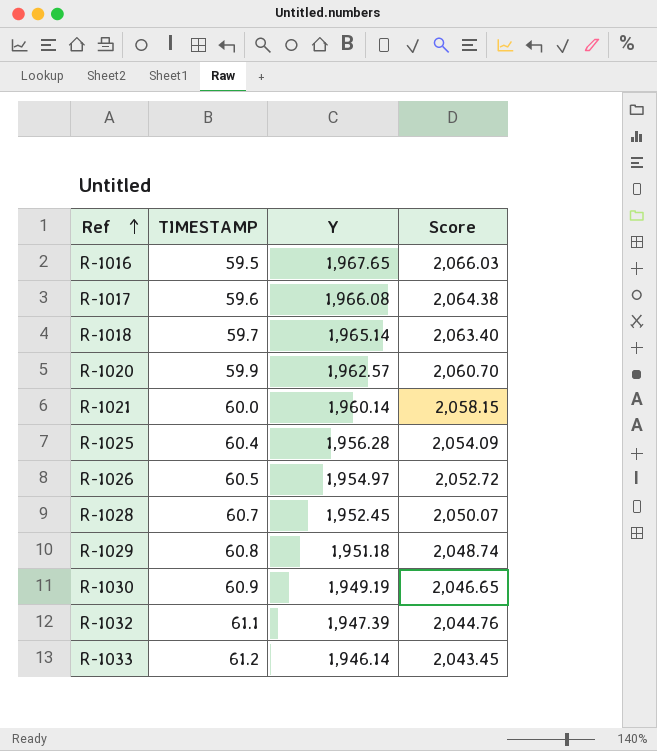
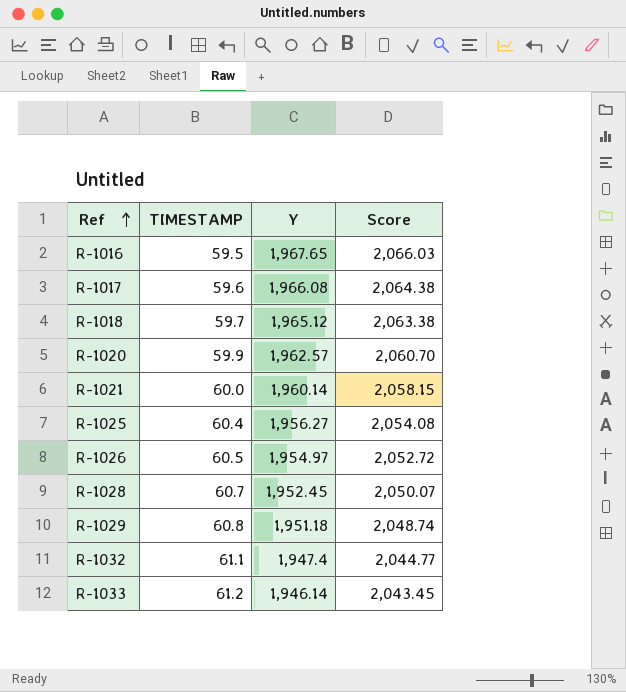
row R-1030: 60.9 | 1,949.19 | 2,046.65 -> none
R-1018 | Y: 1,965.14 -> 1,965.12
R-1018 | Score: 2,063.40 -> 2,063.38
R-1025 | Y: 1,956.28 -> 1,956.27
R-1025 | Score: 2,054.09 -> 2,054.08
R-1032 | Y: 1,947.39 -> 1,947.4
R-1032 | Score: 2,044.76 -> 2,044.77

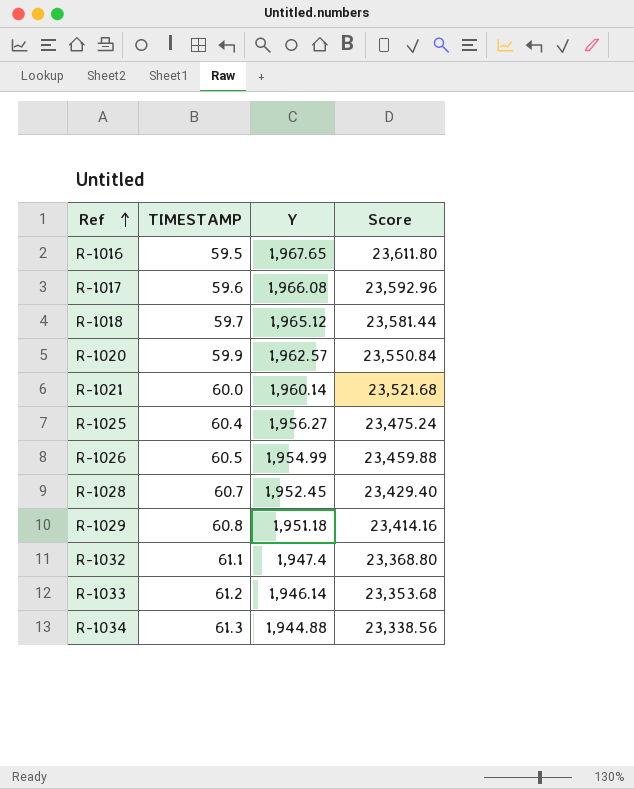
column Score | formula: [Y] * 1.05 -> [Y] * 12
R-1026 | Y: 1,954.97 -> 1,954.99
row R-1034: none -> 61.3 | 1,944.88 | 23,338.56

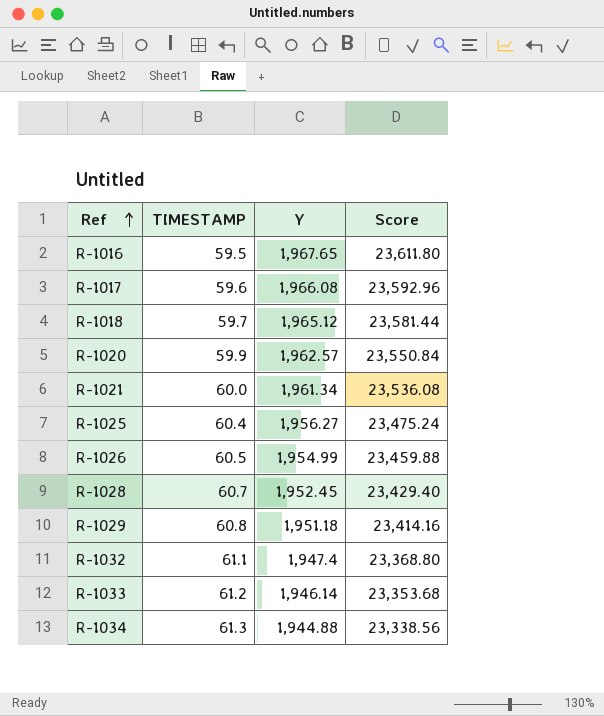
R-1021 | Y: 1,960.14 -> 1,961.34
R-1021 | Score: 23,521.68 -> 23,536.08

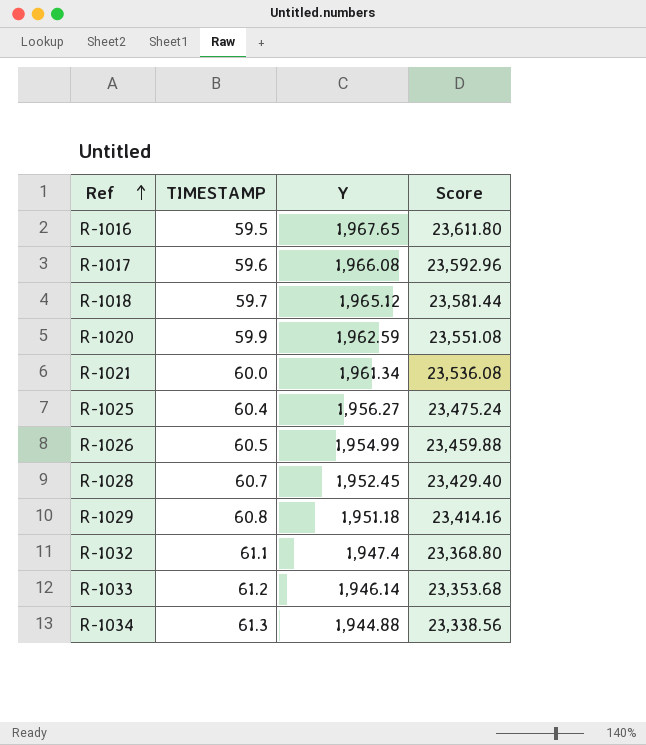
R-1020 | Y: 1,962.57 -> 1,962.59
R-1020 | Score: 23,550.84 -> 23,551.08

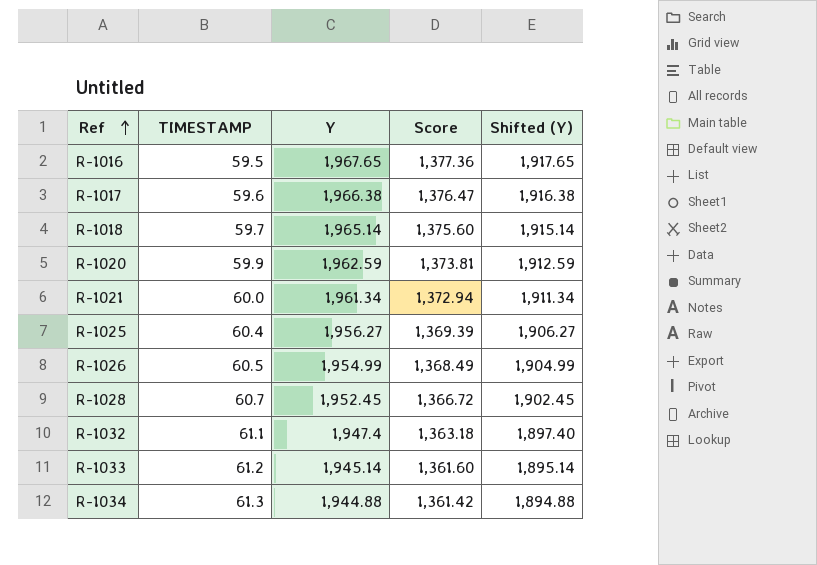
column Score | formula: [Y] * 12 -> [Y] * 0.7
column Shifted (Y) | formula: none -> [Y] - 50
row R-1029: 60.8 | 1,951.18 | 23,414.16 -> none
R-1017 | Y: 1,966.08 -> 1,966.38
R-1018 | Y: 1,965.12 -> 1,965.14
R-1033 | Y: 1,946.14 -> 1,945.14

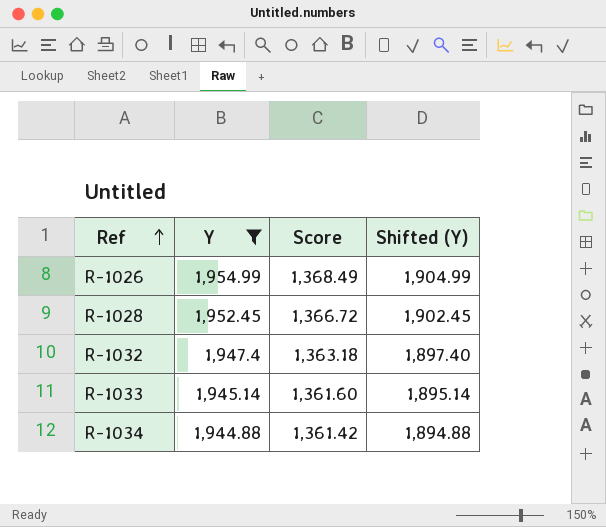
filter: none -> Y <= 1,954.99
column TIMESTAMP | position: 2 -> none

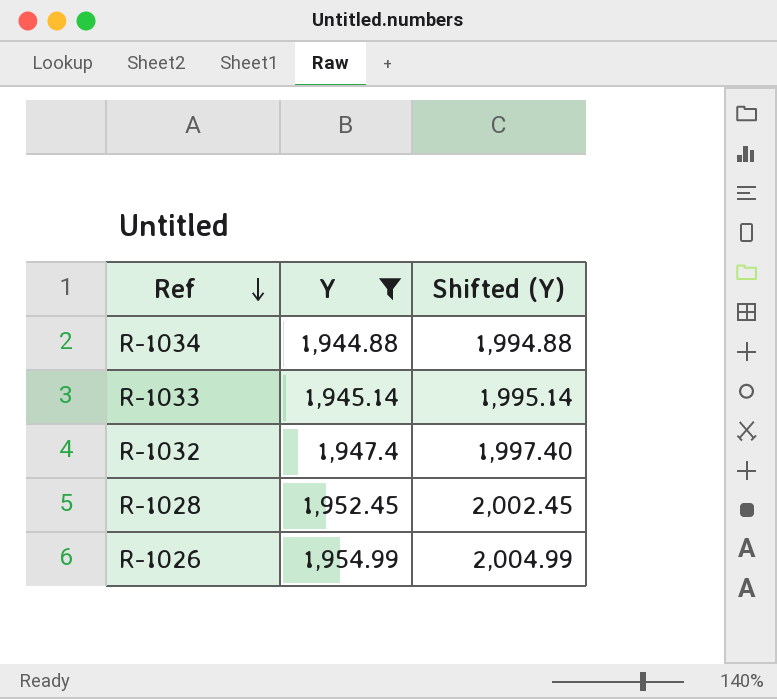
row order: Ref ascending -> Ref descending
column Score | formula: [Y] * 0.7 -> none
column Shifted (Y) | formula: [Y] - 50 -> [Y] + 50

